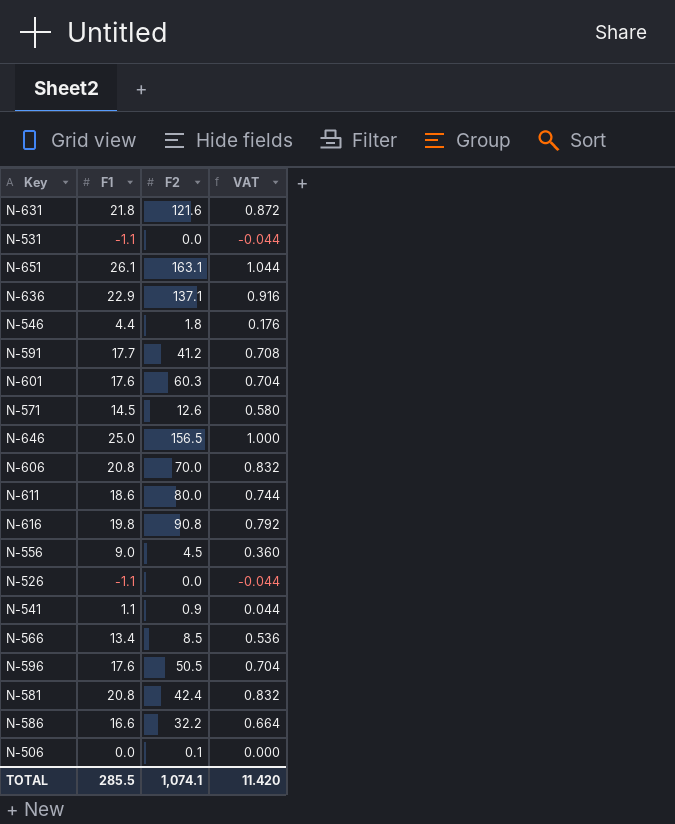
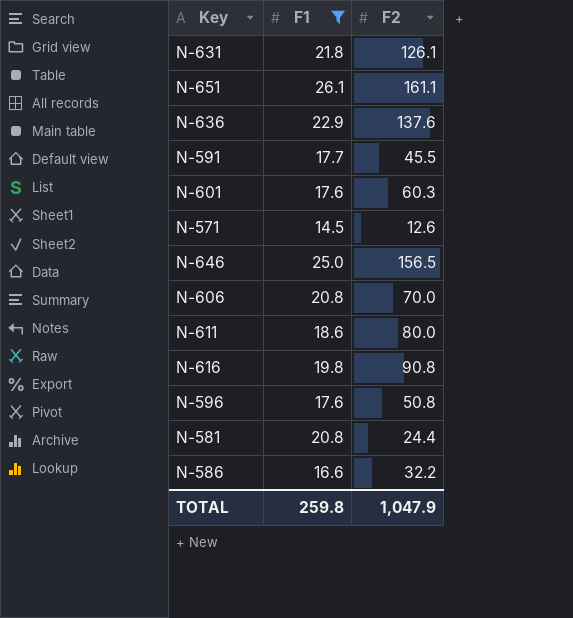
filter: none -> F1 >= 14.5
column VAT | formula: [F1] * 0.04 -> none
N-631 | F2: 121.6 -> 126.1
N-651 | F2: 163.1 -> 161.1
N-636 | F2: 137.1 -> 137.6
N-591 | F2: 41.2 -> 45.5
N-596 | F2: 50.5 -> 50.8
N-581 | F2: 42.4 -> 24.4
TOTAL | F1: 285.5 -> 259.8
TOTAL | F2: 1,074.1 -> 1,047.9

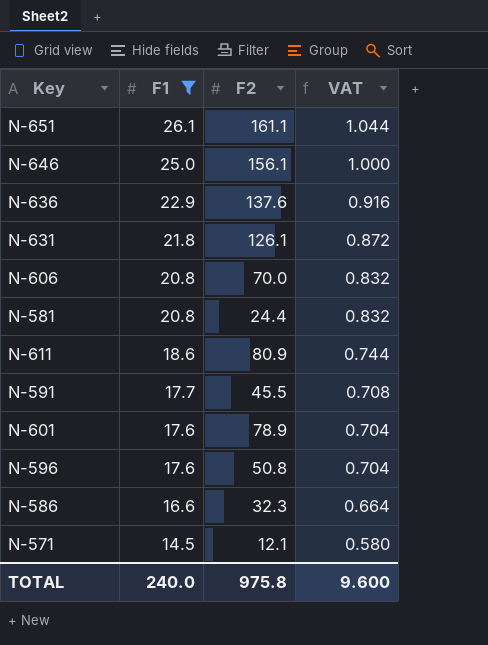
row order: none -> F1 descending
column VAT | formula: none -> [F1] * 0.04
row N-616: 19.8 | 90.8 -> none
N-646 | F2: 156.5 -> 156.1
N-611 | F2: 80.0 -> 80.9
N-601 | F2: 60.3 -> 78.9
N-586 | F2: 32.2 -> 32.3
N-571 | F2: 12.6 -> 12.1
TOTAL | F1: 259.8 -> 240.0
TOTAL | F2: 1,047.9 -> 975.8

